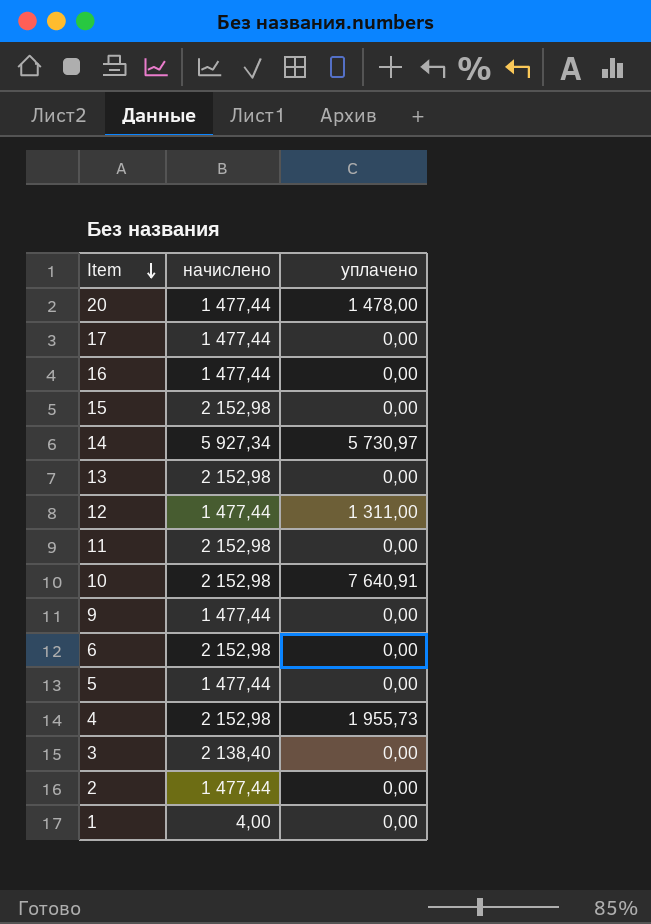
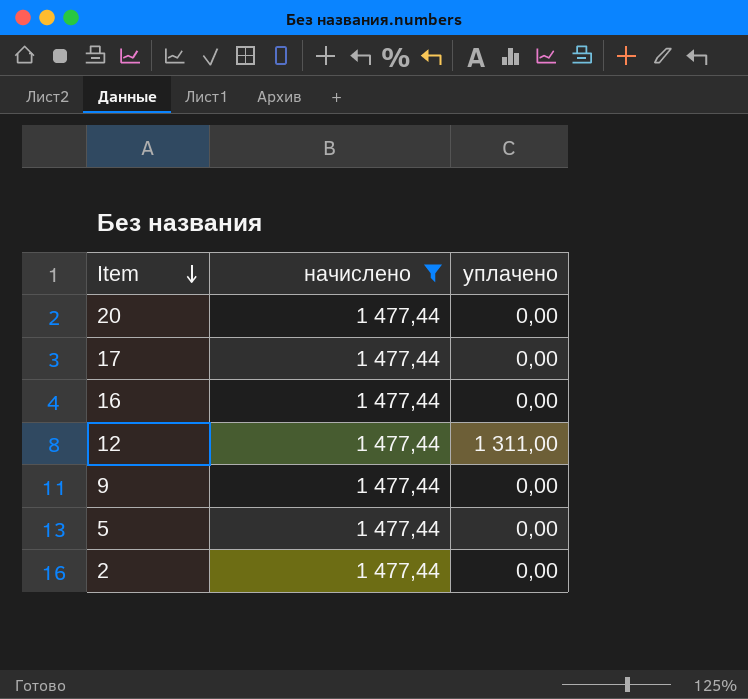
filter: none -> начислено = 1 477,44
20 | уплачено: 1 478,00 -> 0,00

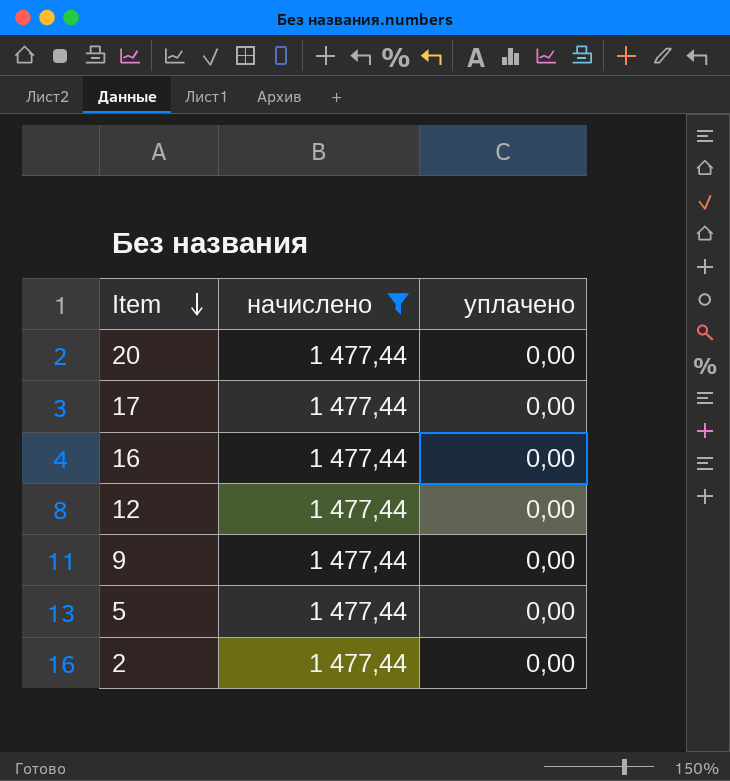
12 | уплачено: 1 311,00 -> 0,00

